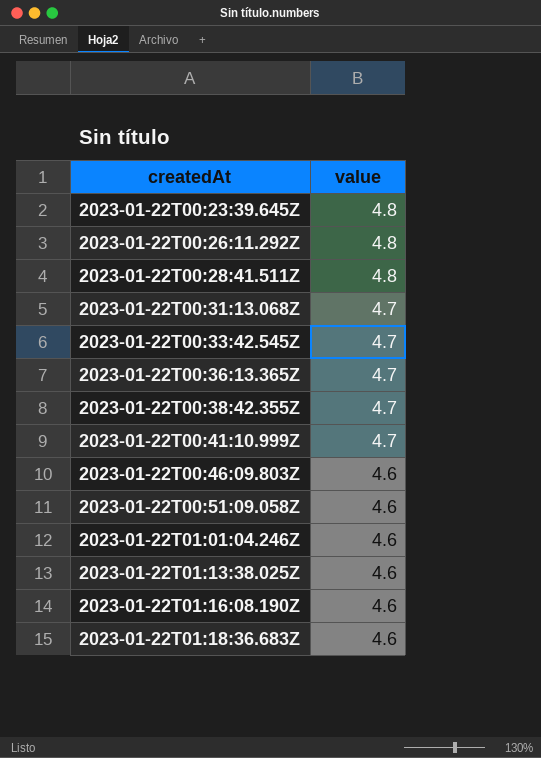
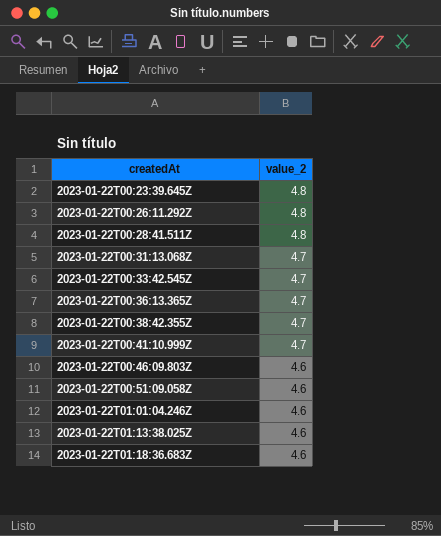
column name: value -> value_2
row 2023-01-22T01:16:08.190Z: 4.6 -> none

